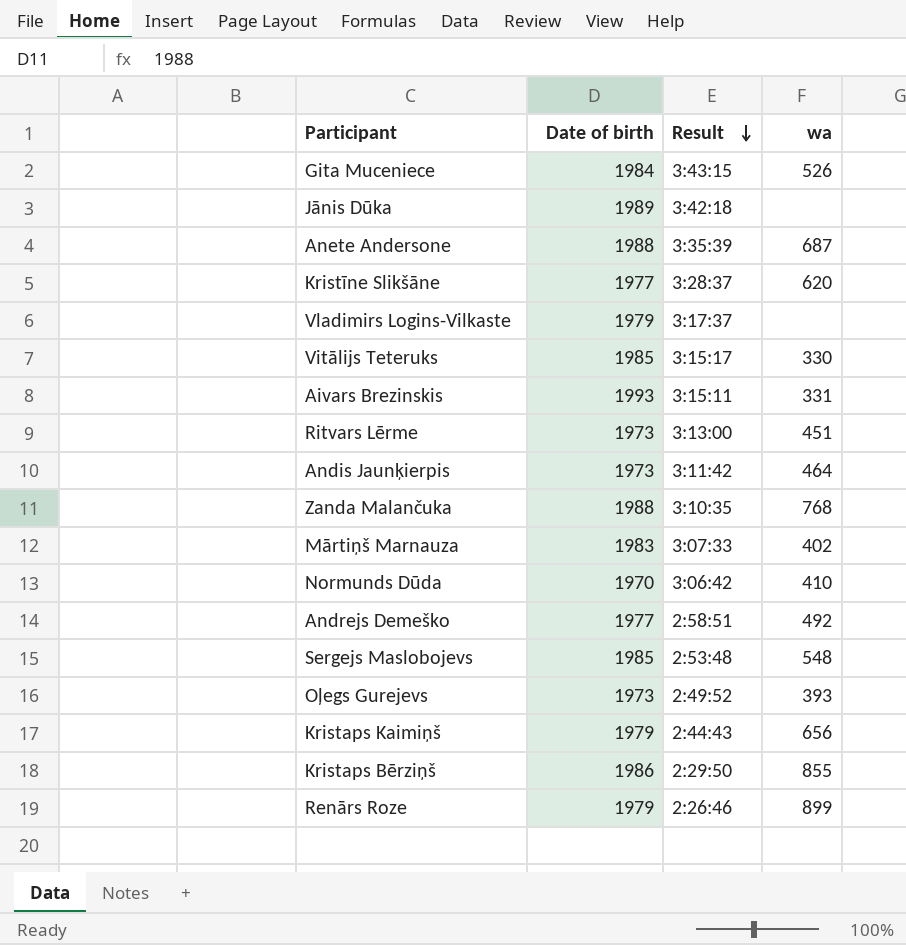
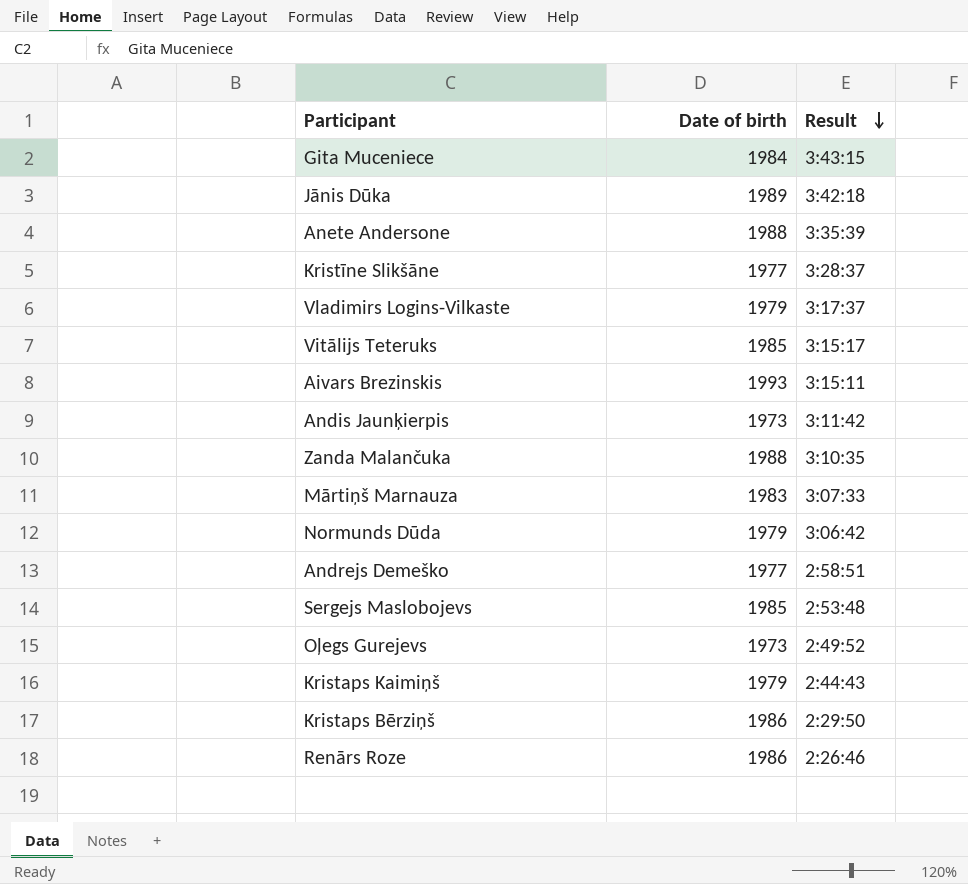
column wa | position: 4 -> none
row Ritvars Lērme: 1973 | 3:13:00 | 451 -> none
Normunds Dūda | Date of birth: 1970 -> 1979
Renārs Roze | Date of birth: 1979 -> 1986

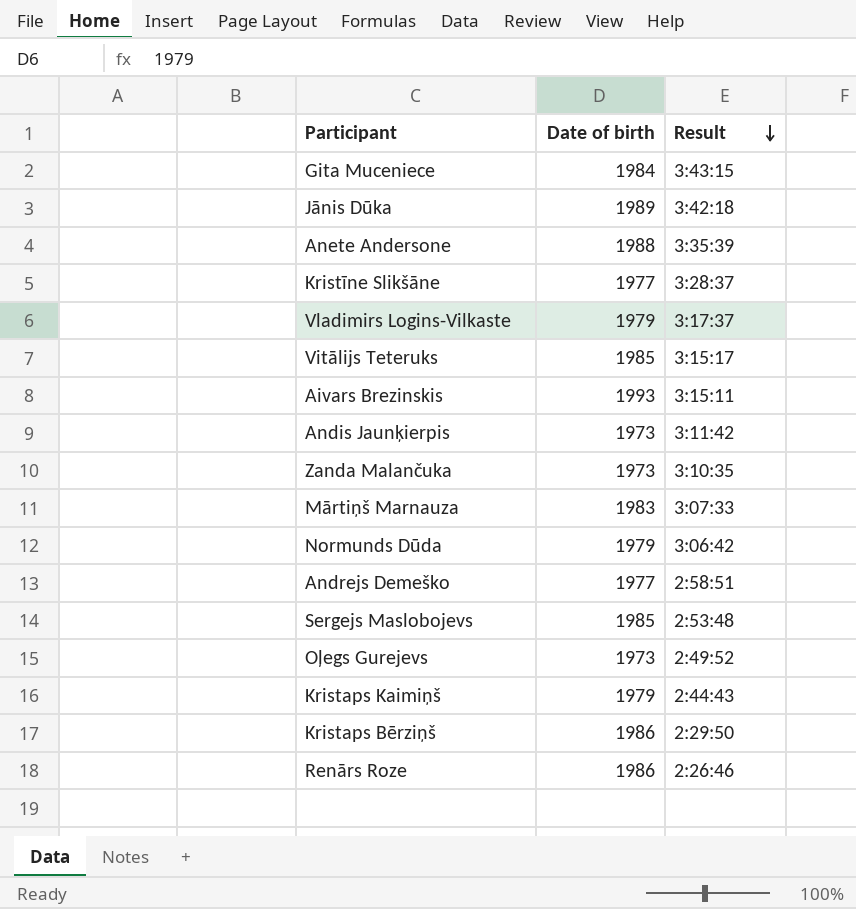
Zanda Malančuka | Date of birth: 1988 -> 1973

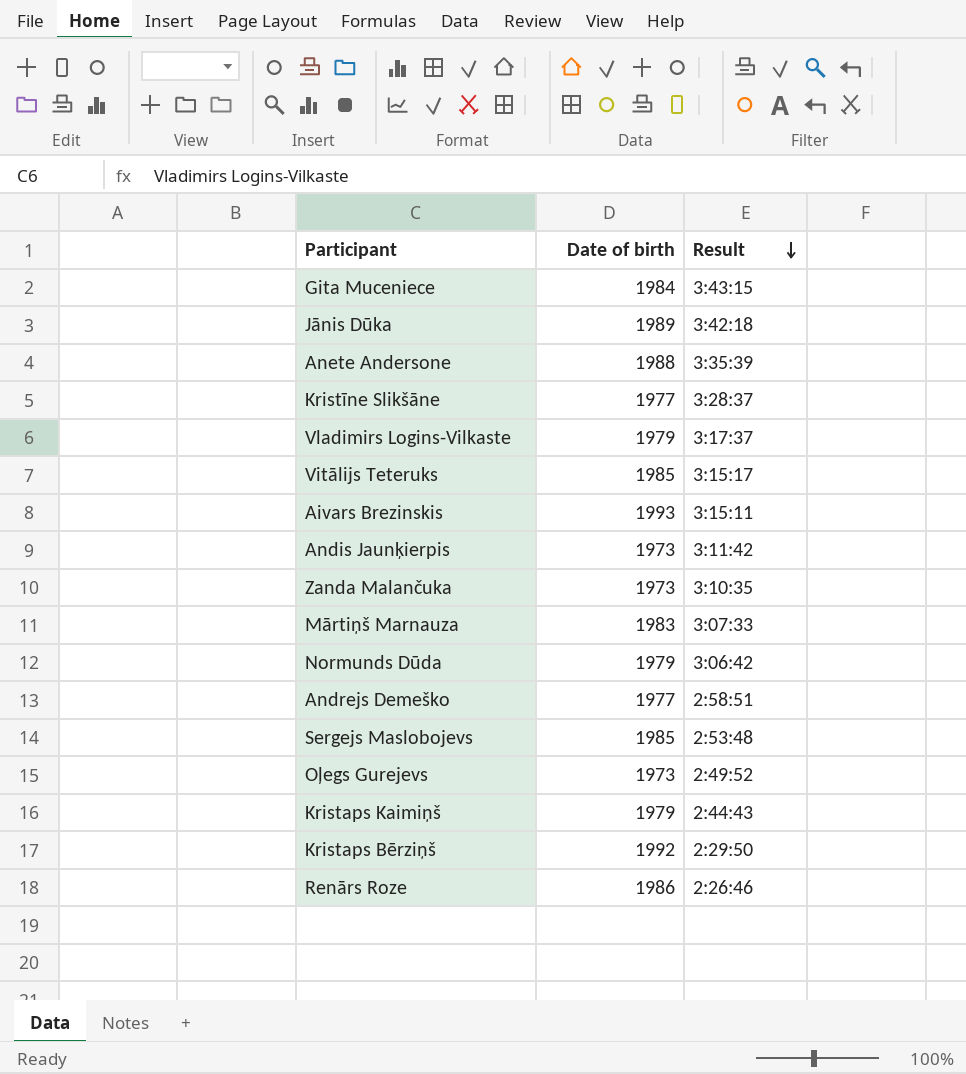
Kristaps Bērziņš | Date of birth: 1986 -> 1992

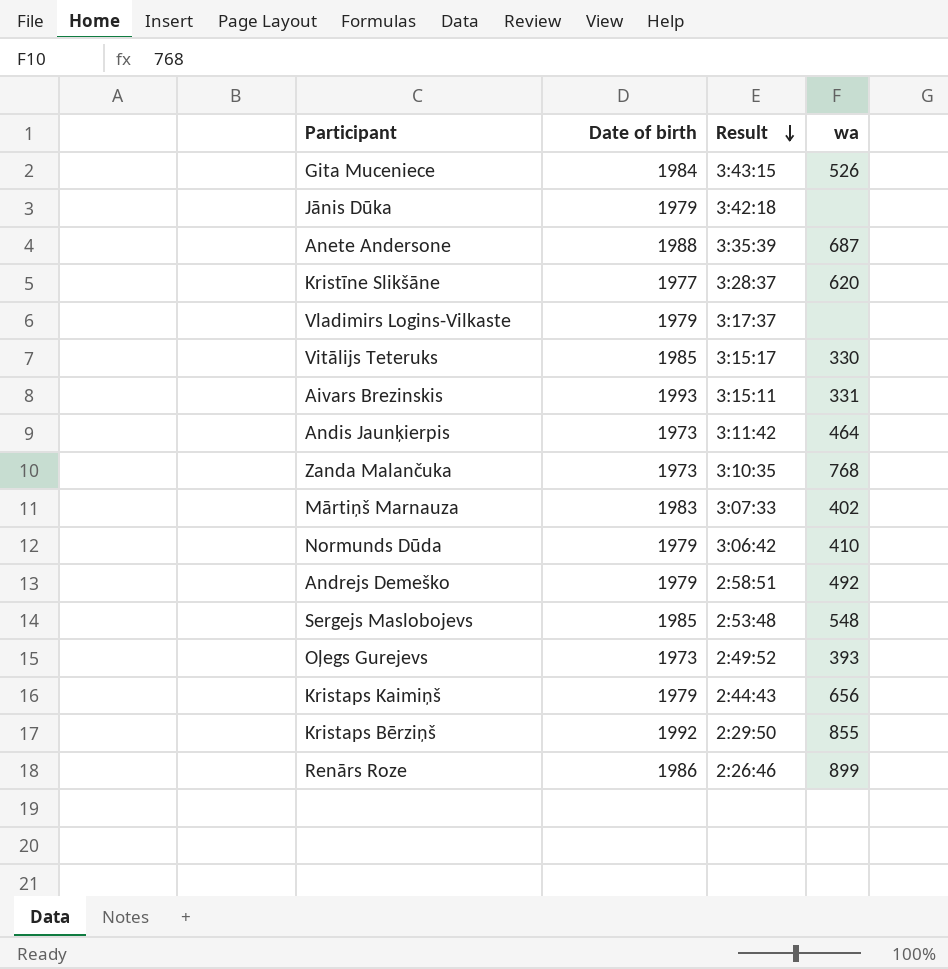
column wa | position: none -> 4
Jānis Dūka | Date of birth: 1989 -> 1979
Andrejs Demeško | Date of birth: 1977 -> 1979

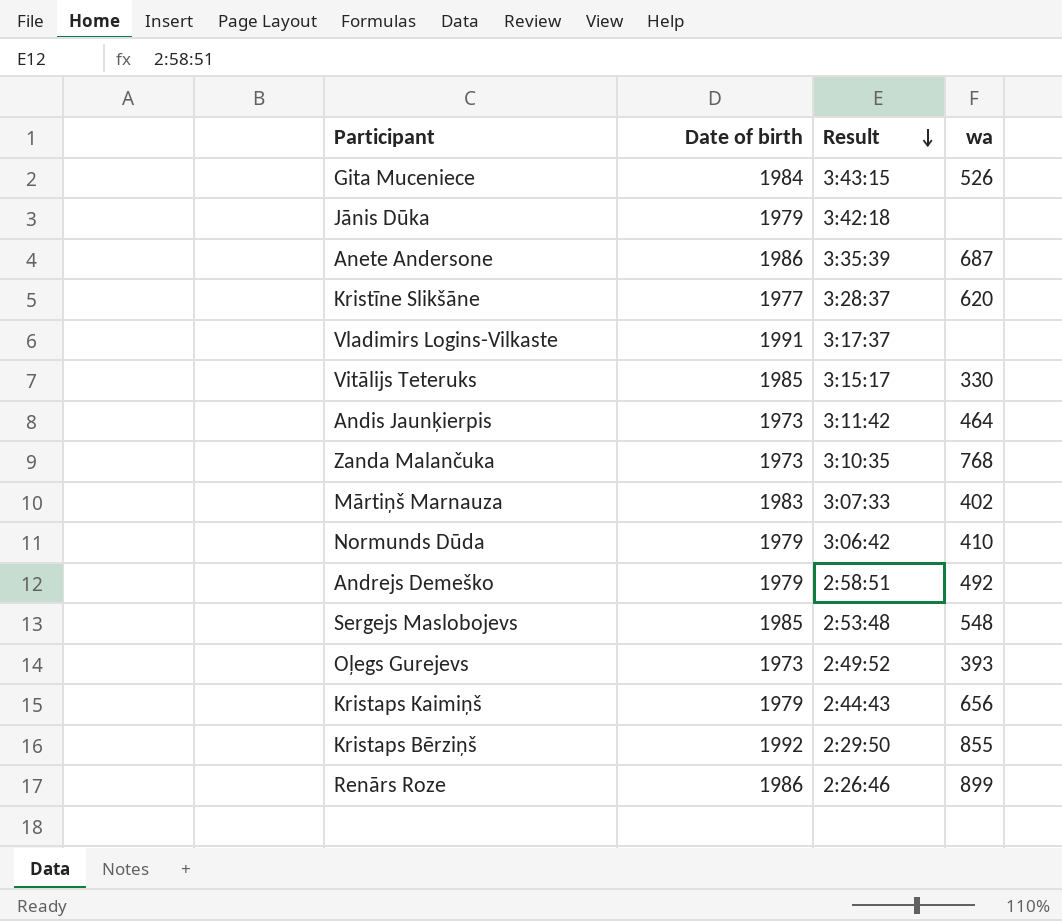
row Aivars Brezinskis: 1993 | 3:15:11 | 331 -> none
Anete Andersone | Date of birth: 1988 -> 1986
Vladimirs Logins-Vilkaste | Date of birth: 1979 -> 1991

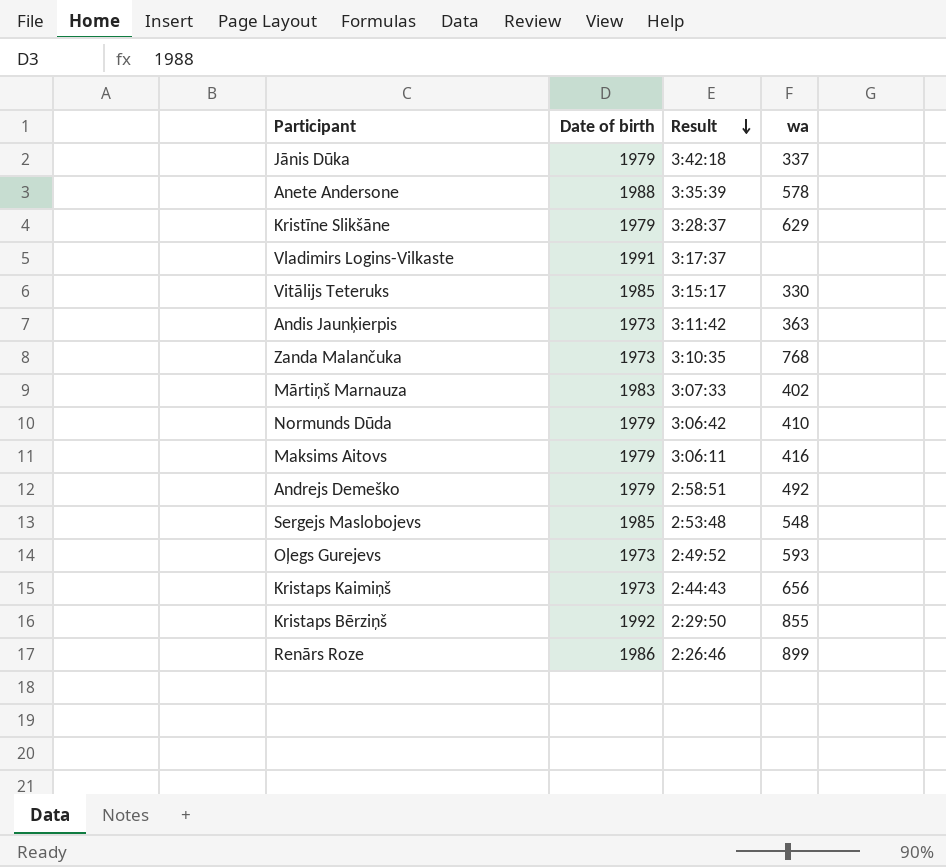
row Gita Muceniece: 1984 | 3:43:15 | 526 -> none
Jānis Dūka | wa: none -> 337
Anete Andersone | Date of birth: 1986 -> 1988
Anete Andersone | wa: 687 -> 578
Kristīne Slikšāne | Date of birth: 1977 -> 1979
Kristīne Slikšāne | wa: 620 -> 629
Andis Jaunķierpis | wa: 464 -> 363
row Maksims Aitovs: none -> 1979 | 3:06:11 | 416
Oļegs Gurejevs | wa: 393 -> 593
Kristaps Kaimiņš | Date of birth: 1979 -> 1973

